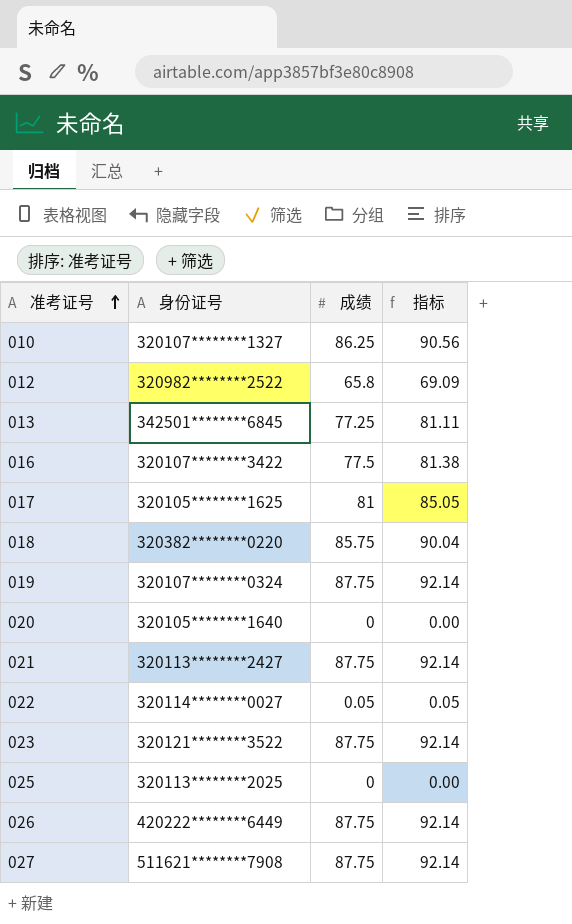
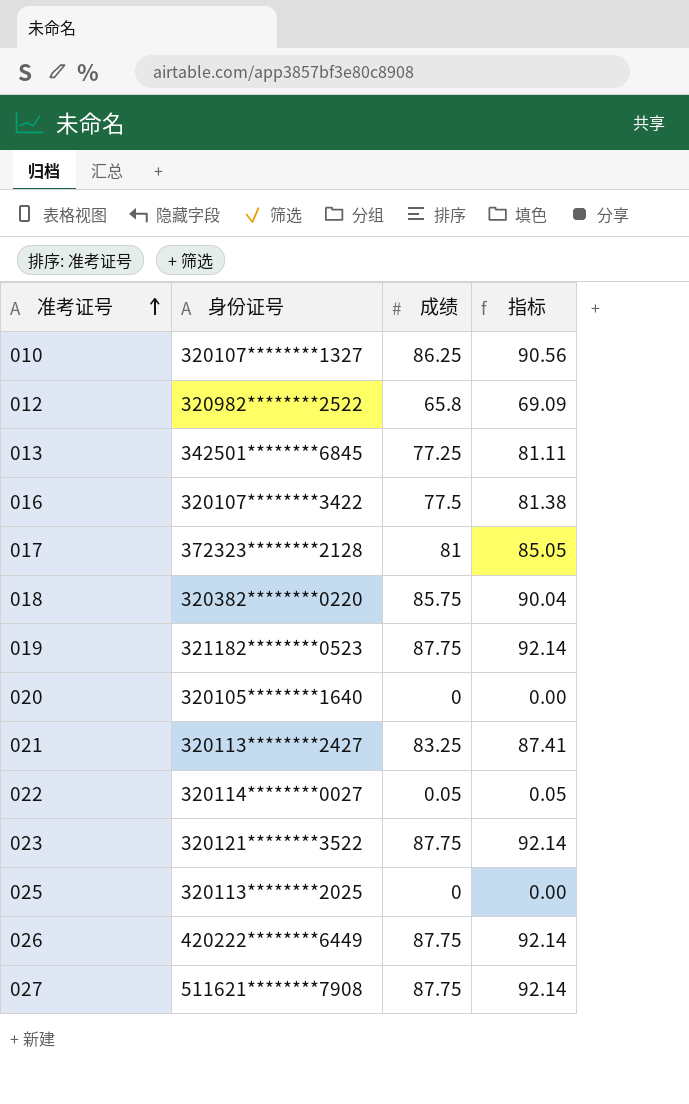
017 | 身份证号: 320105********1625 -> 372323********2128
019 | 身份证号: 320107********0324 -> 321182********0523
021 | 成绩: 87.75 -> 83.25
021 | 指标: 92.14 -> 87.41

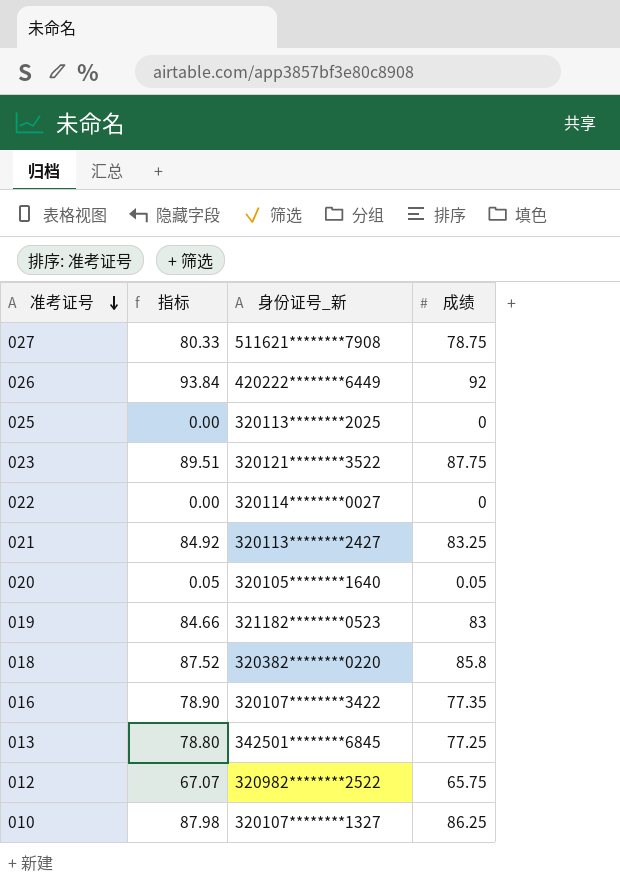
row order: 准考证号 ascending -> 准考证号 descending
column 指标 | formula: [成绩] * 1.05 -> [成绩] * 1.02
column 指标 | position: 4 -> 2
column name: 身份证号 -> 身份证号_新
row 017: 372323********2128 | 81 | 85.05 -> none
027 | 成绩: 87.75 -> 78.75
026 | 成绩: 87.75 -> 92
022 | 成绩: 0.05 -> 0
020 | 成绩: 0 -> 0.05
019 | 成绩: 87.75 -> 83
018 | 成绩: 85.75 -> 85.8
016 | 成绩: 77.5 -> 77.35
012 | 成绩: 65.8 -> 65.75

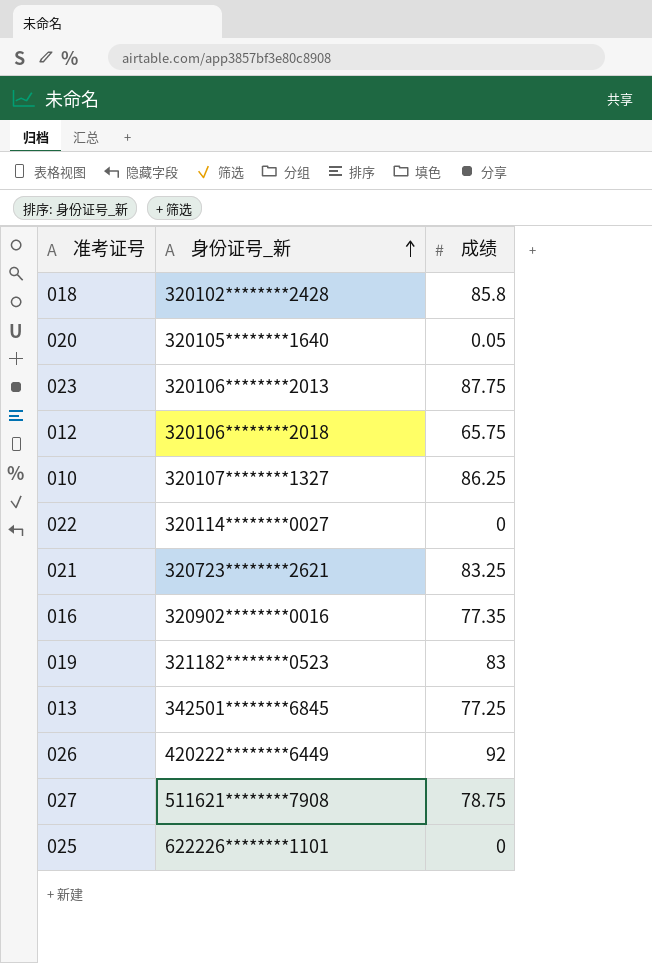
row order: 准考证号 descending -> 身份证号_新 ascending
column 指标 | formula: [成绩] * 1.02 -> none
018 | 身份证号_新: 320382********0220 -> 320102********2428
023 | 身份证号_新: 320121********3522 -> 320106********2013
012 | 身份证号_新: 320982********2522 -> 320106********2018
021 | 身份证号_新: 320113********2427 -> 320723********2621
016 | 身份证号_新: 320107********3422 -> 320902********0016
025 | 身份证号_新: 320113********2025 -> 622226********1101

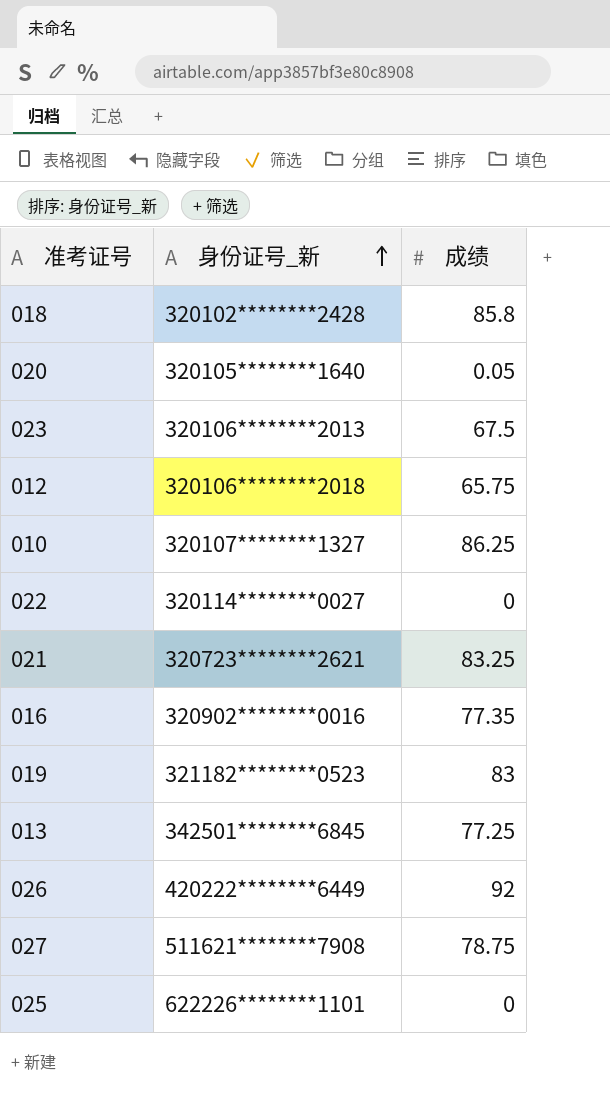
023 | 成绩: 87.75 -> 67.5

